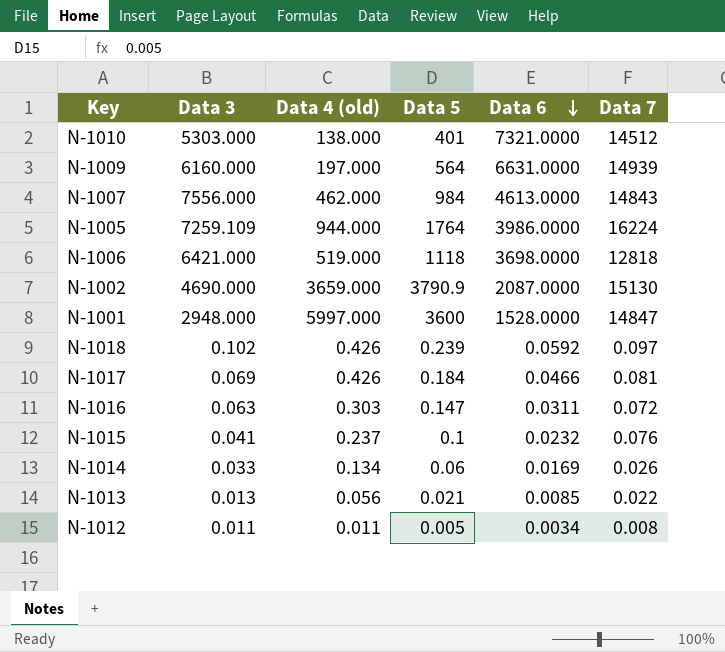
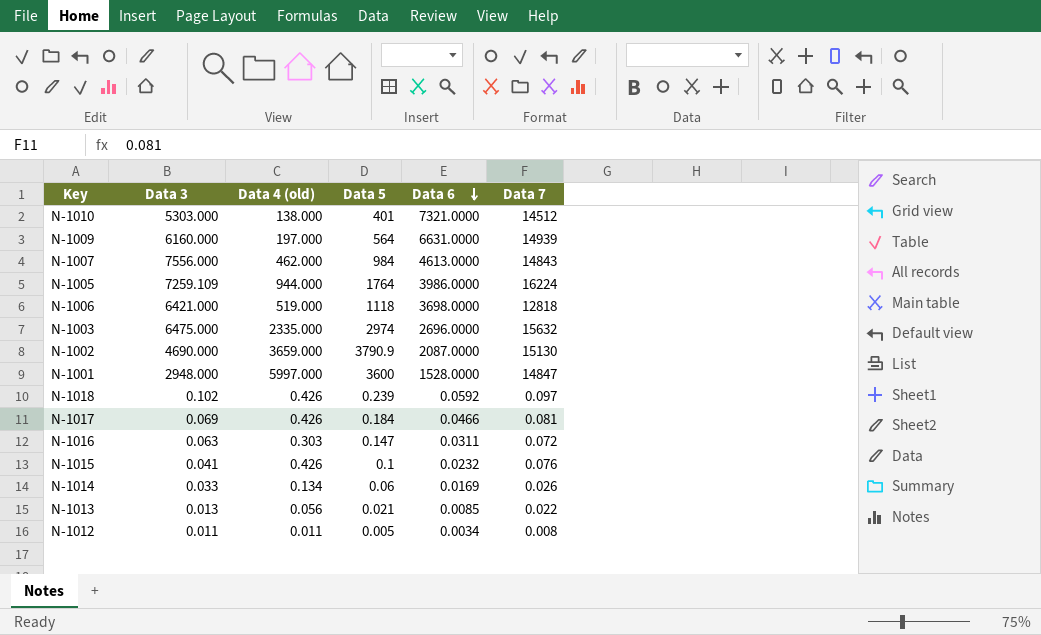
row N-1003: none -> 6475.000 | 2335.000 | 2974 | 2696.0000 | 15632
N-1015 | Data 4 (old): 0.237 -> 0.426

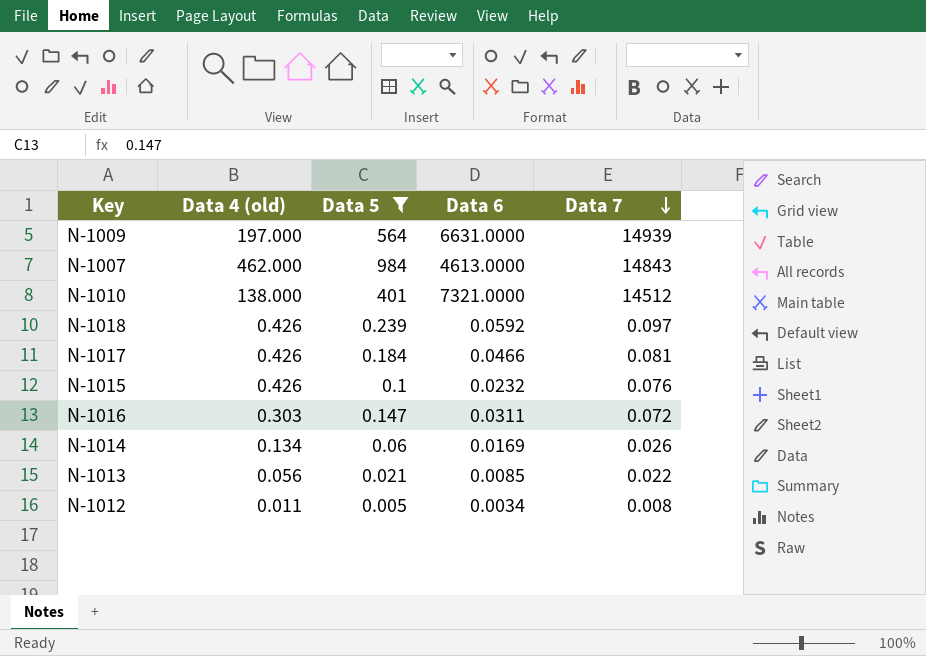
filter: none -> Data 5 <= 984
row order: Data 6 descending -> Data 7 descending
column Data 3 | position: 2 -> none

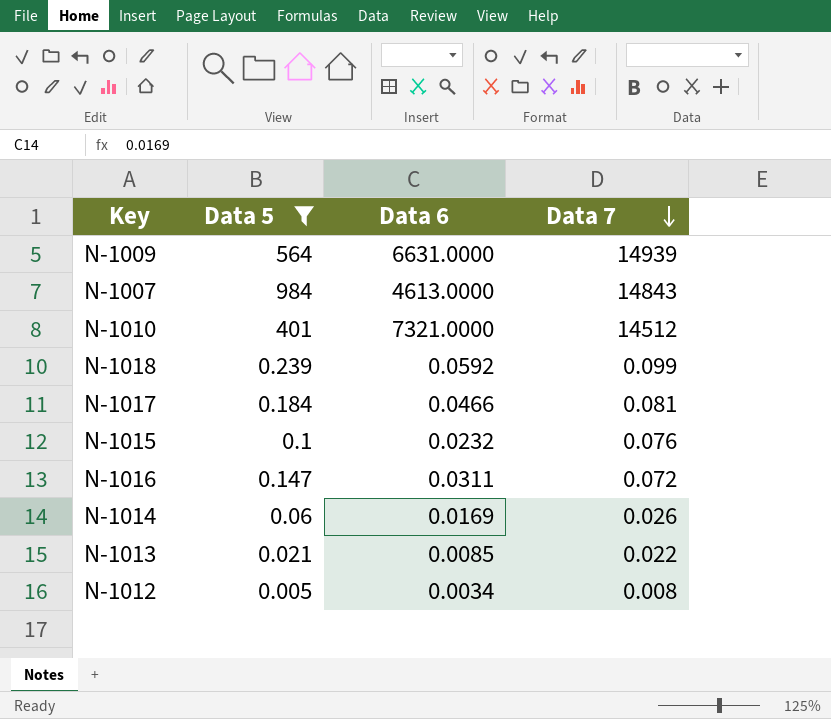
column Data 4 (old) | position: 2 -> none
N-1018 | Data 7: 0.097 -> 0.099

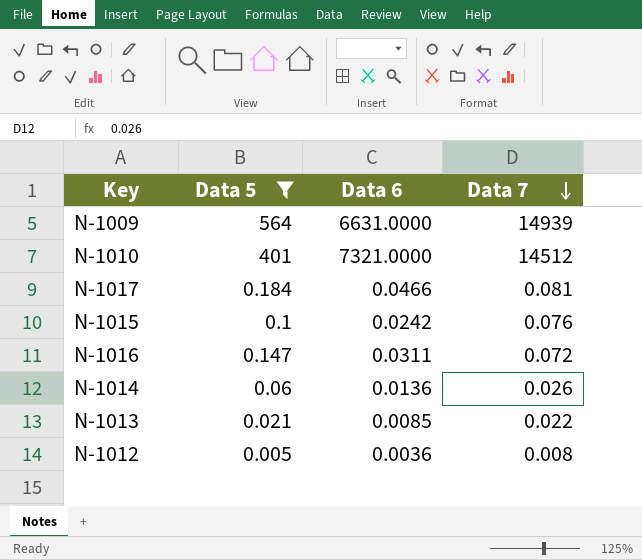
row N-1007: 984 | 4613.0000 | 14843 -> none
row N-1018: 0.239 | 0.0592 | 0.099 -> none
N-1015 | Data 6: 0.0232 -> 0.0242
N-1014 | Data 6: 0.0169 -> 0.0136
N-1012 | Data 6: 0.0034 -> 0.0036

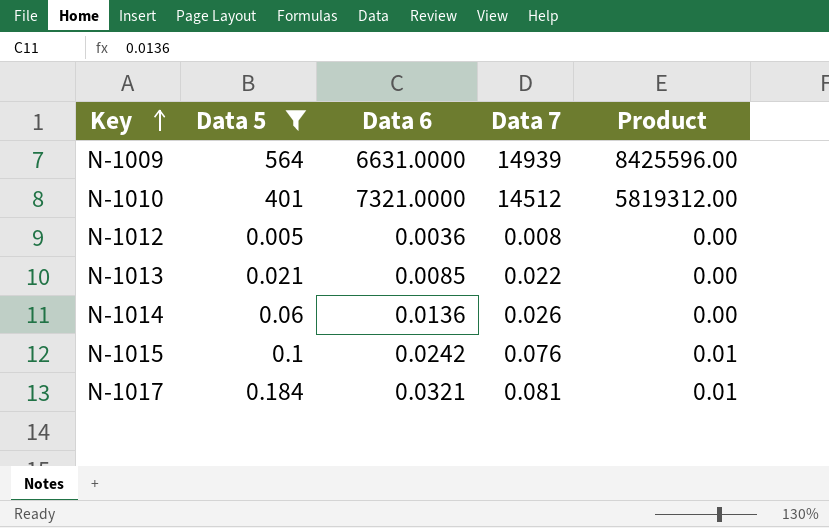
row order: Data 7 descending -> Key ascending
column Product | formula: none -> [Data 5] * [Data 7]
row N-1016: 0.147 | 0.0311 | 0.072 -> none
N-1017 | Data 6: 0.0466 -> 0.0321

